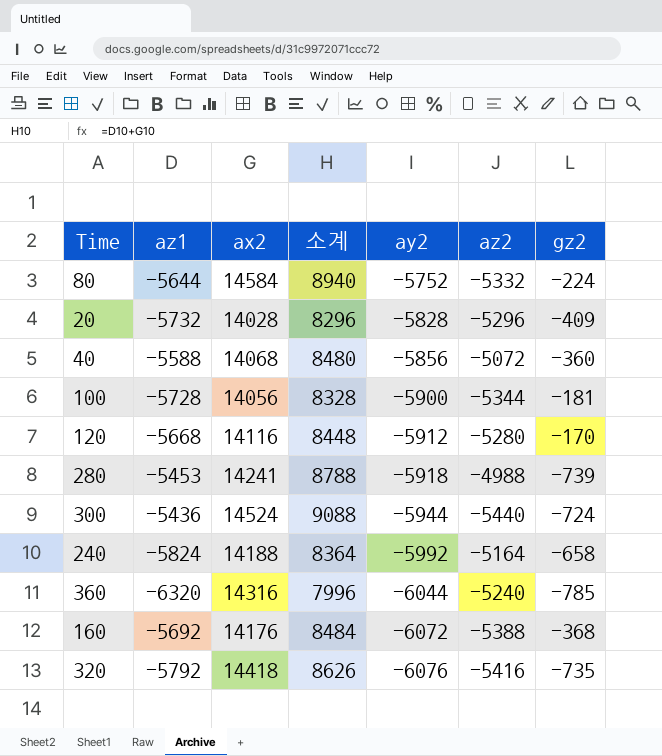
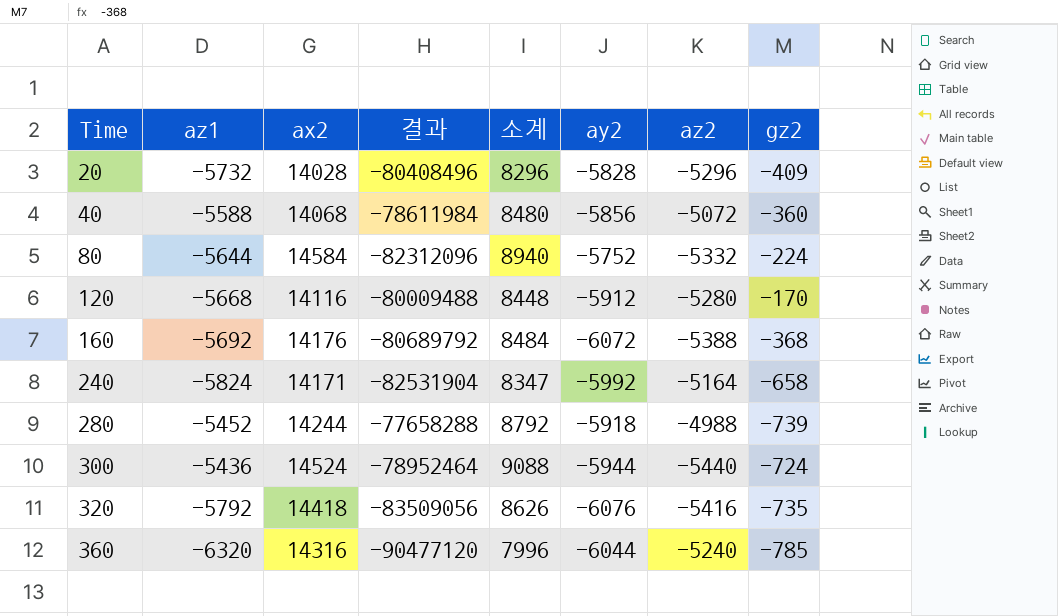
row order: ay2 descending -> Time ascending
column 결과 | formula: none -> [az1] * [ax2]
row 100: -5728 | 14056 | 8328 | -5900 | -5344 | -181 -> none
240 | ax2: 14188 -> 14171
240 | 소계: 8364 -> 8347
280 | az1: -5453 -> -5452
280 | ax2: 14241 -> 14244
280 | 소계: 8788 -> 8792

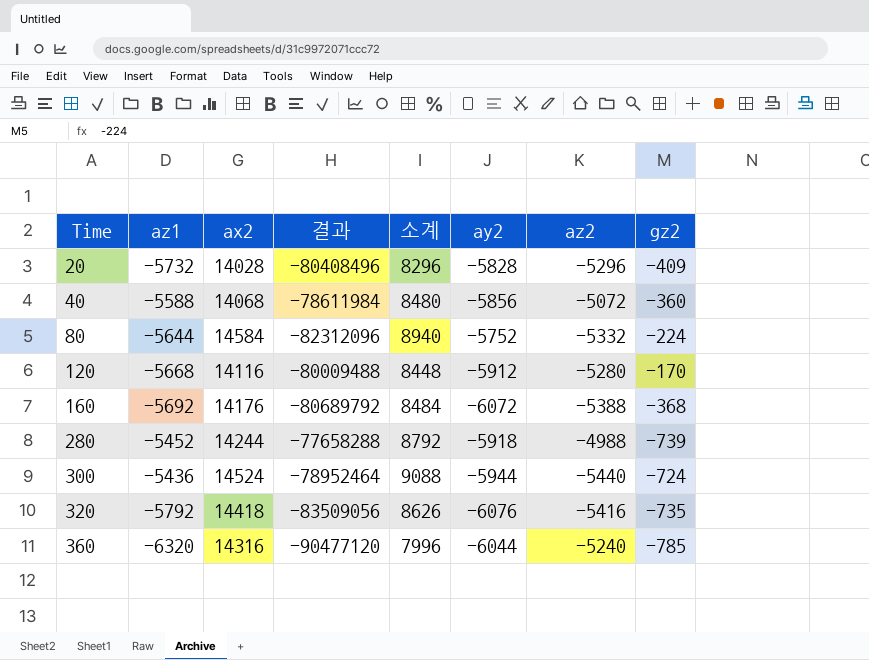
row 240: -5824 | 14171 | -82531904 | 8347 | -5992 | -5164 | -658 -> none

